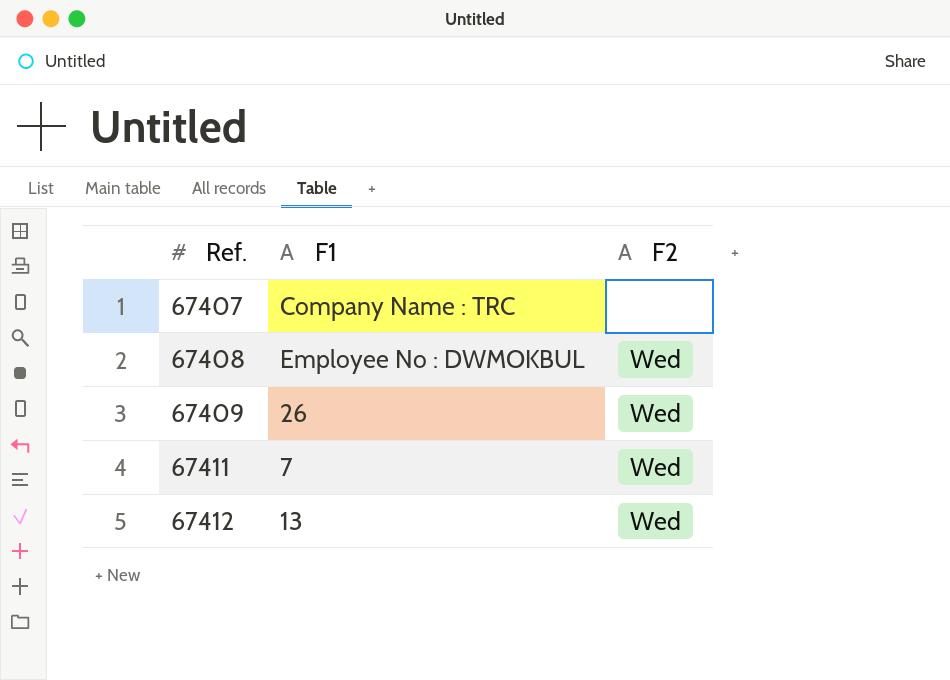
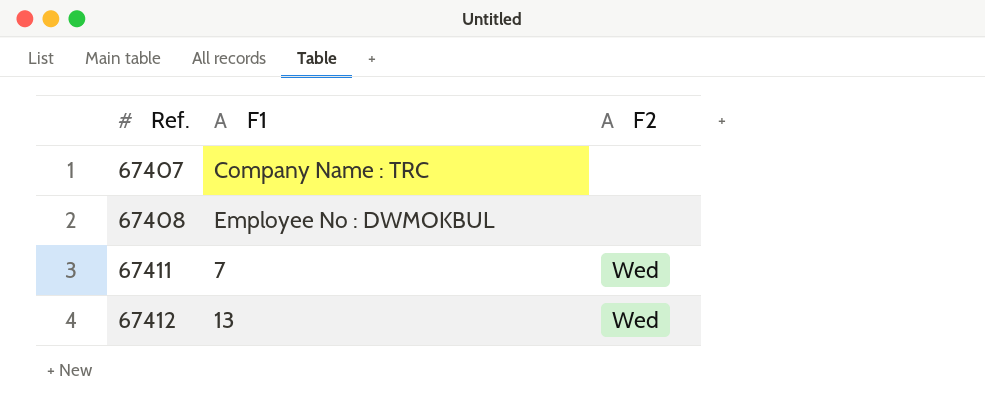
row 67409: 26 | Wed -> none
67408 | F2: Wed -> none

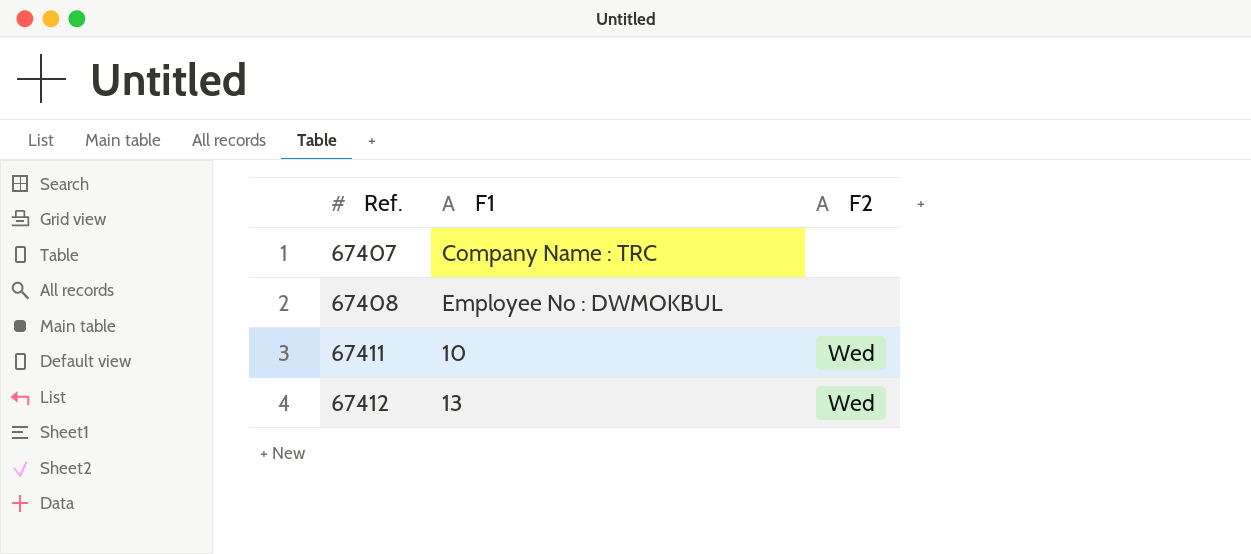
67411 | F1: 7 -> 10

